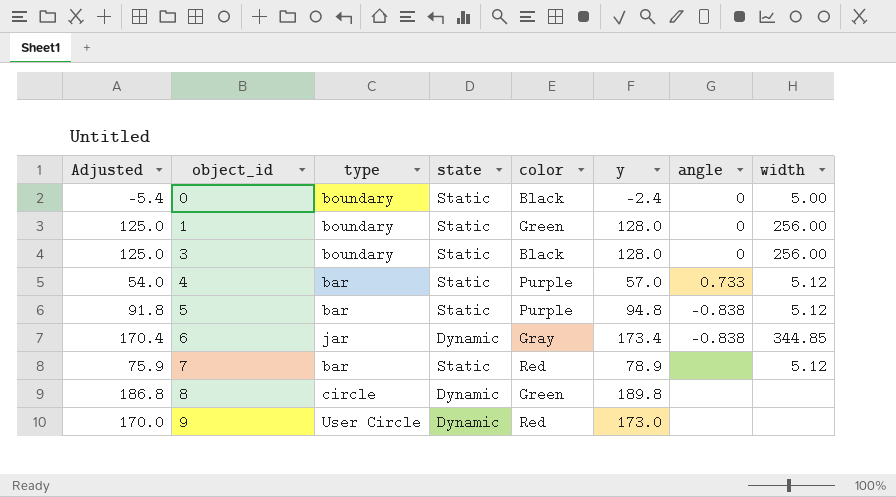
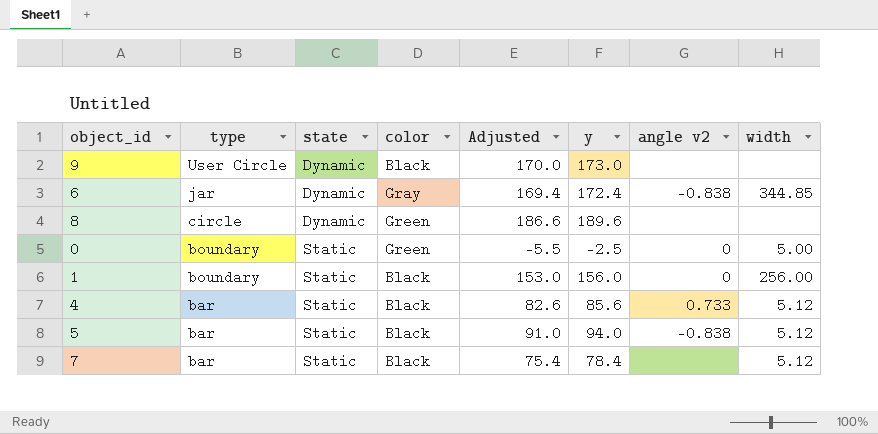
row order: object_id ascending -> type descending
column Adjusted | position: 1 -> 5
column name: angle -> angle v2
row 3: 125.0 | boundary | Static | Black | 128.0 | 0 | 256.00 -> none
9 | color: Red -> Black
6 | Adjusted: 170.4 -> 169.4
6 | y: 173.4 -> 172.4
8 | Adjusted: 186.8 -> 186.6
8 | y: 189.8 -> 189.6
0 | color: Black -> Green
0 | Adjusted: -5.4 -> -5.5
0 | y: -2.4 -> -2.5
1 | color: Green -> Black
1 | Adjusted: 125.0 -> 153.0
1 | y: 128.0 -> 156.0
4 | color: Purple -> Black
4 | Adjusted: 54.0 -> 82.6
4 | y: 57.0 -> 85.6
5 | color: Purple -> Black
5 | Adjusted: 91.8 -> 91.0
5 | y: 94.8 -> 94.0
7 | color: Red -> Black
7 | Adjusted: 75.9 -> 75.4
7 | y: 78.9 -> 78.4

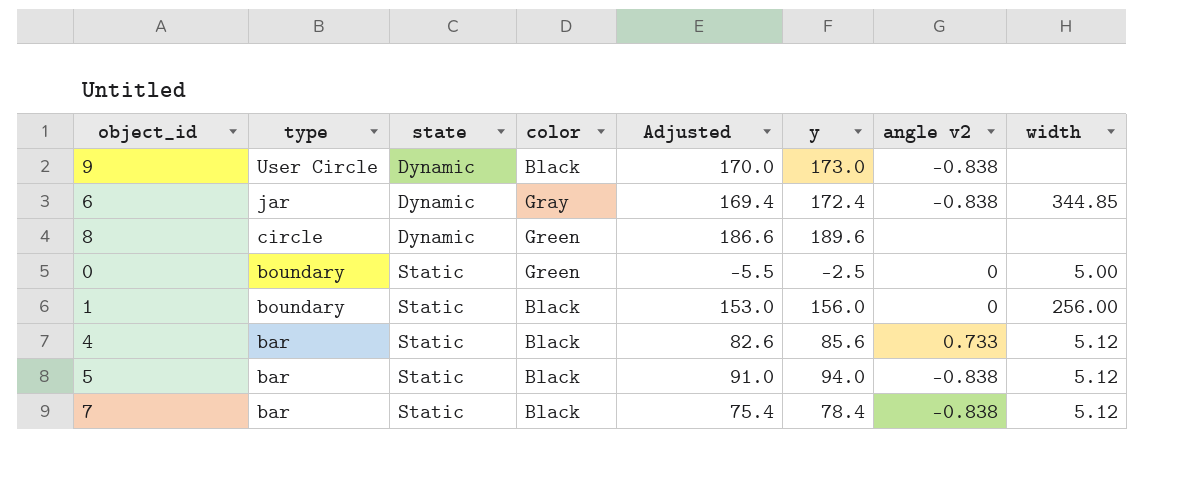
9 | angle v2: none -> -0.838
7 | angle v2: none -> -0.838

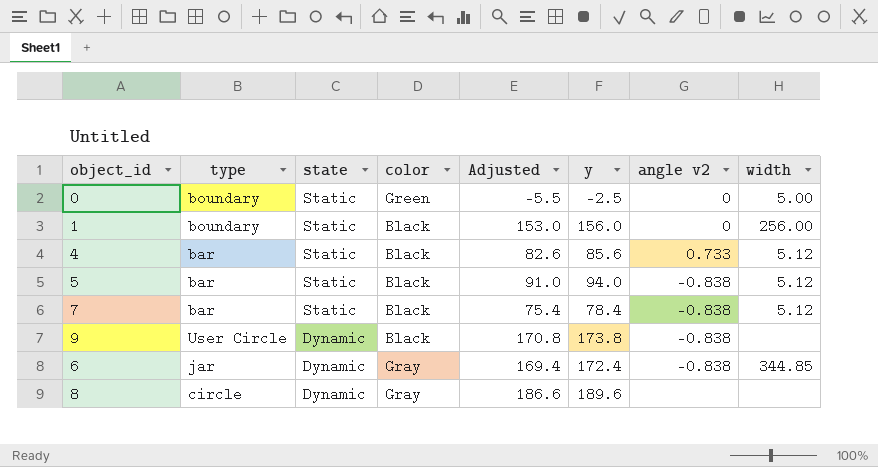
row order: type descending -> state descending
9 | Adjusted: 170.0 -> 170.8
9 | y: 173.0 -> 173.8
8 | color: Green -> Gray

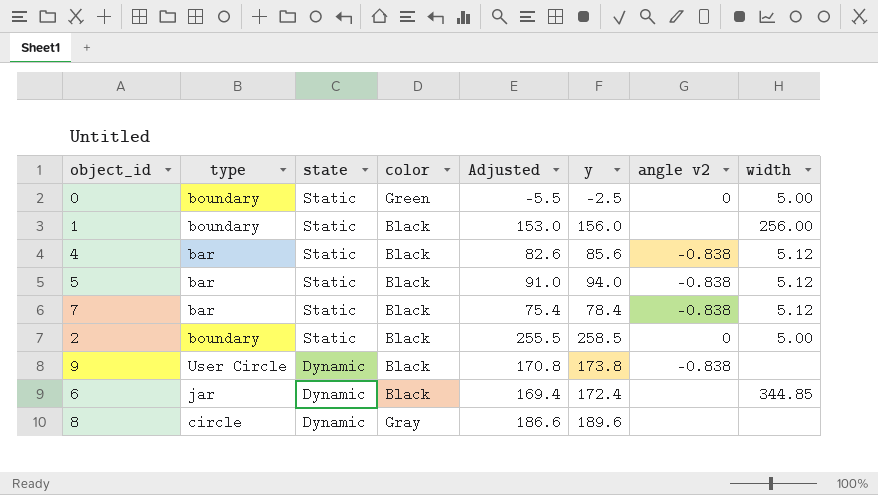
1 | angle v2: 0 -> none
4 | angle v2: 0.733 -> -0.838
row 2: none -> boundary | Static | Black | 255.5 | 258.5 | 0 | 5.00
6 | color: Gray -> Black
6 | angle v2: -0.838 -> none

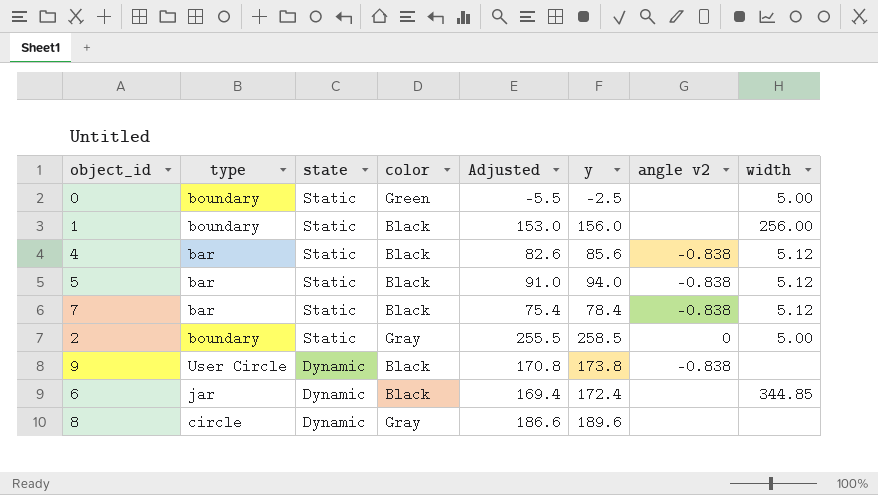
0 | angle v2: 0 -> none
2 | color: Black -> Gray

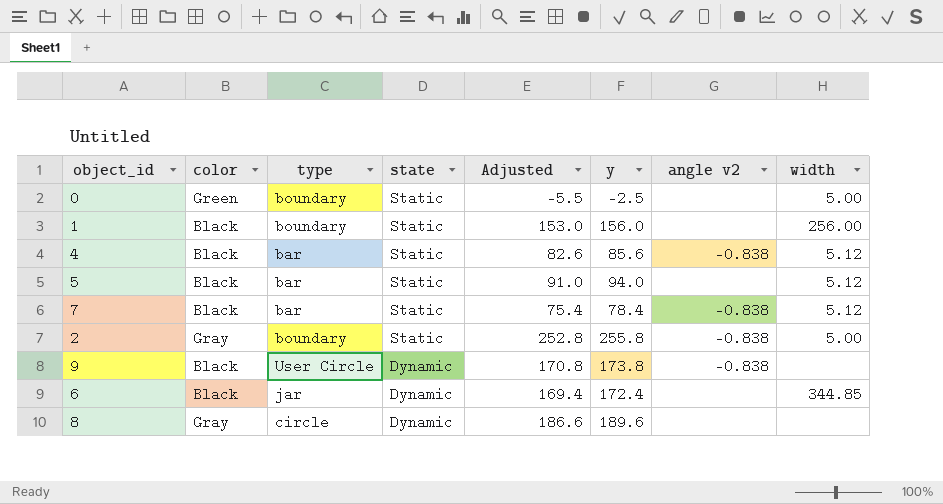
column color | position: 4 -> 2
5 | angle v2: -0.838 -> none
2 | Adjusted: 255.5 -> 252.8
2 | y: 258.5 -> 255.8
2 | angle v2: 0 -> -0.838

